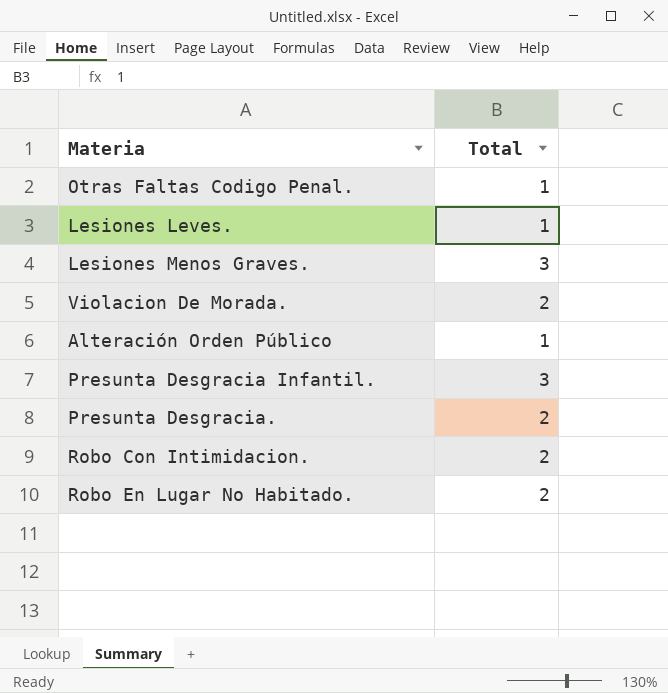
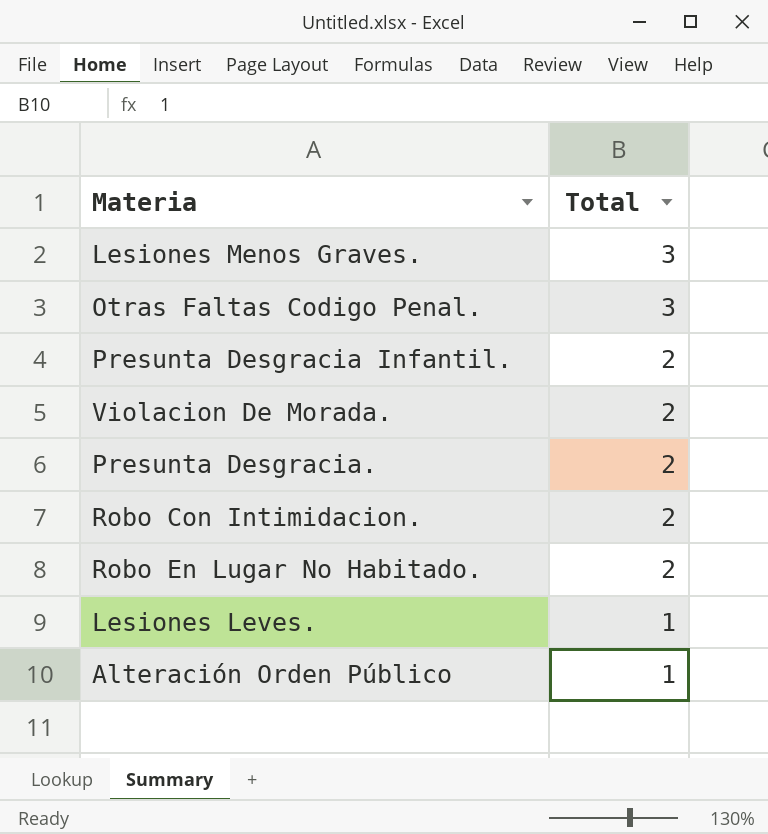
row order: none -> Total descending
Otras Faltas Codigo Penal. | Total: 1 -> 3
Presunta Desgracia Infantil. | Total: 3 -> 2

